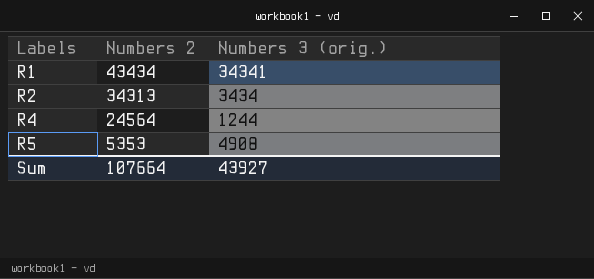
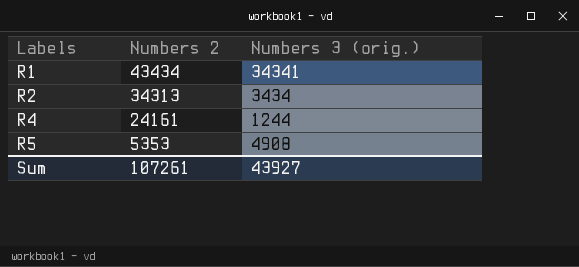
R4 | Numbers 2: 24564 -> 24161
Sum | Numbers 2: 107664 -> 107261

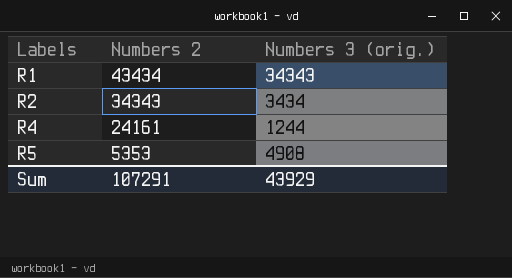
R1 | Numbers 3 (orig.): 34341 -> 34343
R2 | Numbers 2: 34313 -> 34343
Sum | Numbers 2: 107261 -> 107291
Sum | Numbers 3 (orig.): 43927 -> 43929

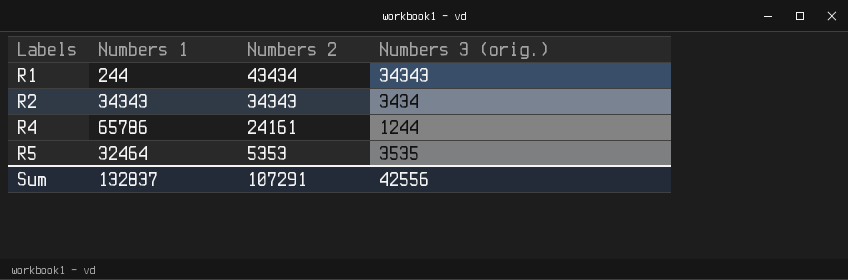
column Numbers 1 | position: none -> 2
R5 | Numbers 3 (orig.): 4908 -> 3535
Sum | Numbers 3 (orig.): 43929 -> 42556

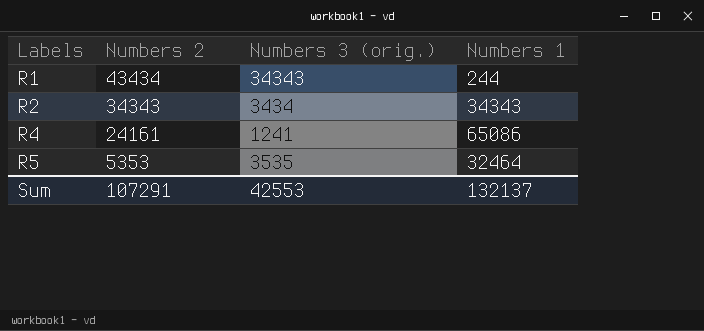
column Numbers 1 | position: 2 -> 4
R4 | Numbers 3 (orig.): 1244 -> 1241
R4 | Numbers 1: 65786 -> 65086
Sum | Numbers 3 (orig.): 42556 -> 42553
Sum | Numbers 1: 132837 -> 132137

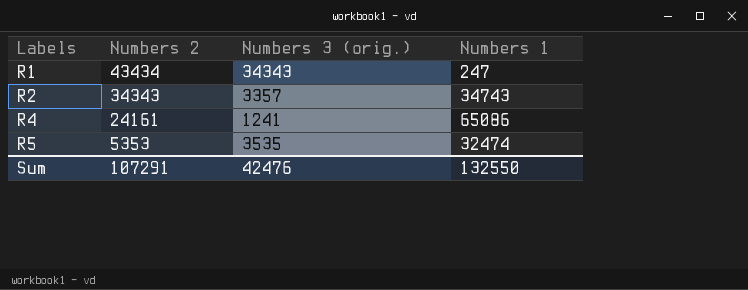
R1 | Numbers 1: 244 -> 247
R2 | Numbers 3 (orig.): 3434 -> 3357
R2 | Numbers 1: 34343 -> 34743
R5 | Numbers 1: 32464 -> 32474
Sum | Numbers 3 (orig.): 42553 -> 42476
Sum | Numbers 1: 132137 -> 132550

